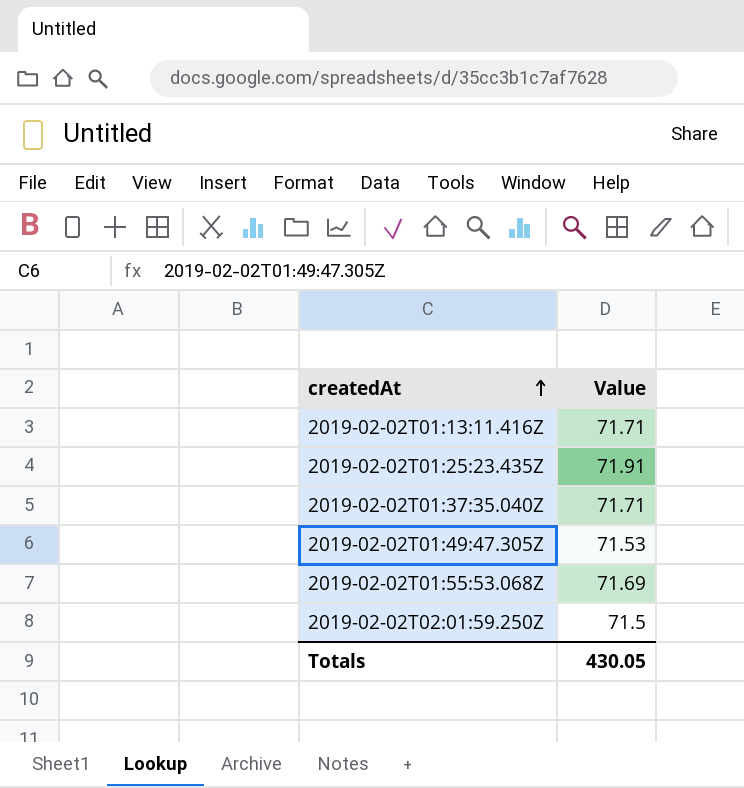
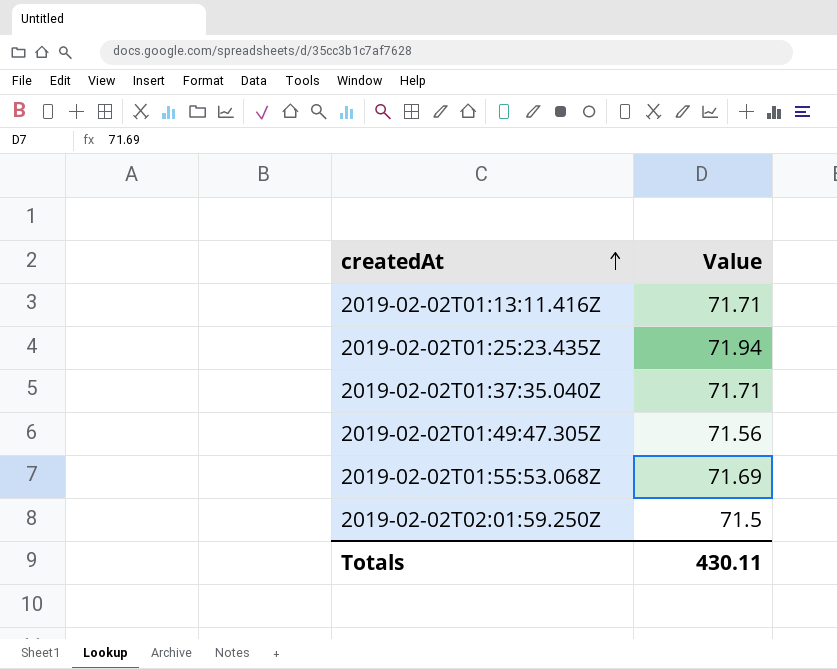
2019-02-02T01:25:23.435Z | Value: 71.91 -> 71.94
2019-02-02T01:49:47.305Z | Value: 71.53 -> 71.56
Totals | Value: 430.05 -> 430.11

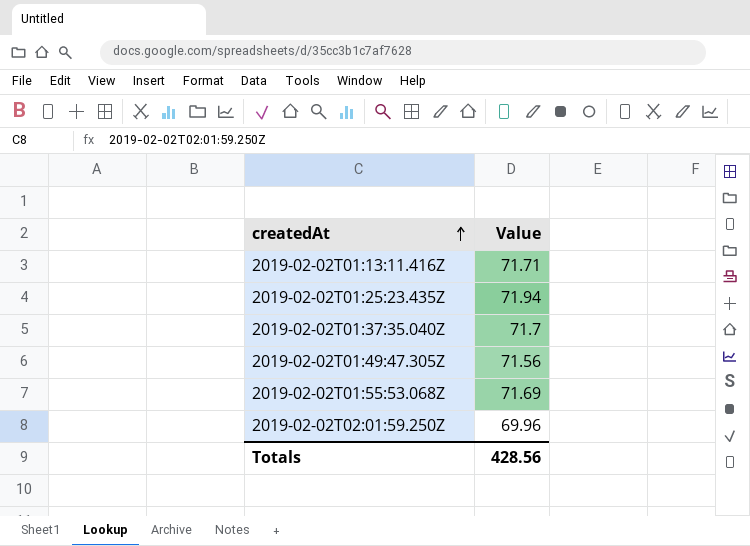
2019-02-02T01:37:35.040Z | Value: 71.71 -> 71.7
2019-02-02T02:01:59.250Z | Value: 71.5 -> 69.96
Totals | Value: 430.11 -> 428.56

